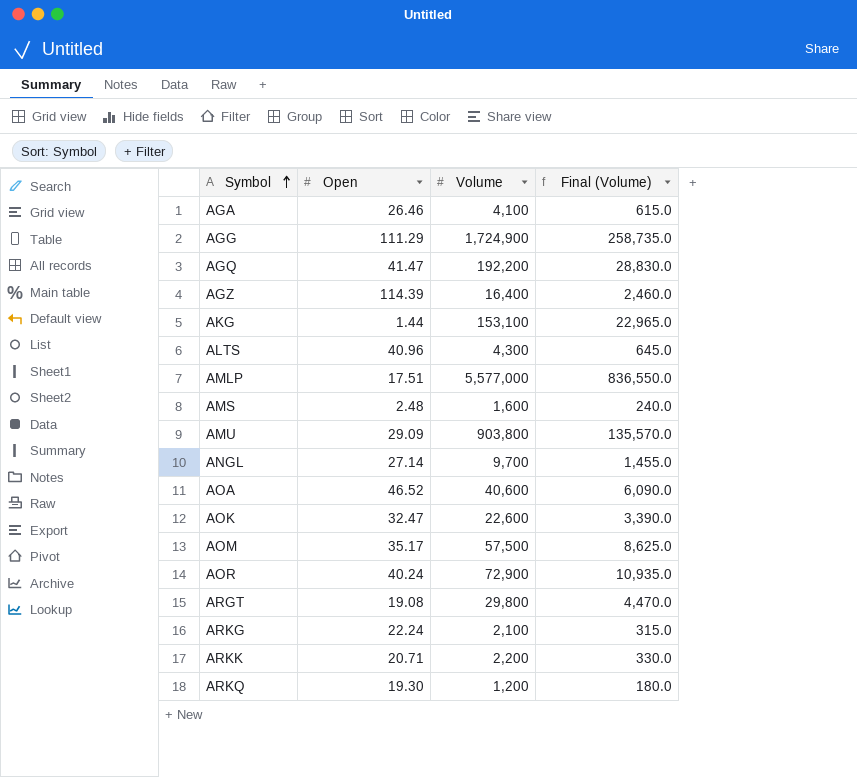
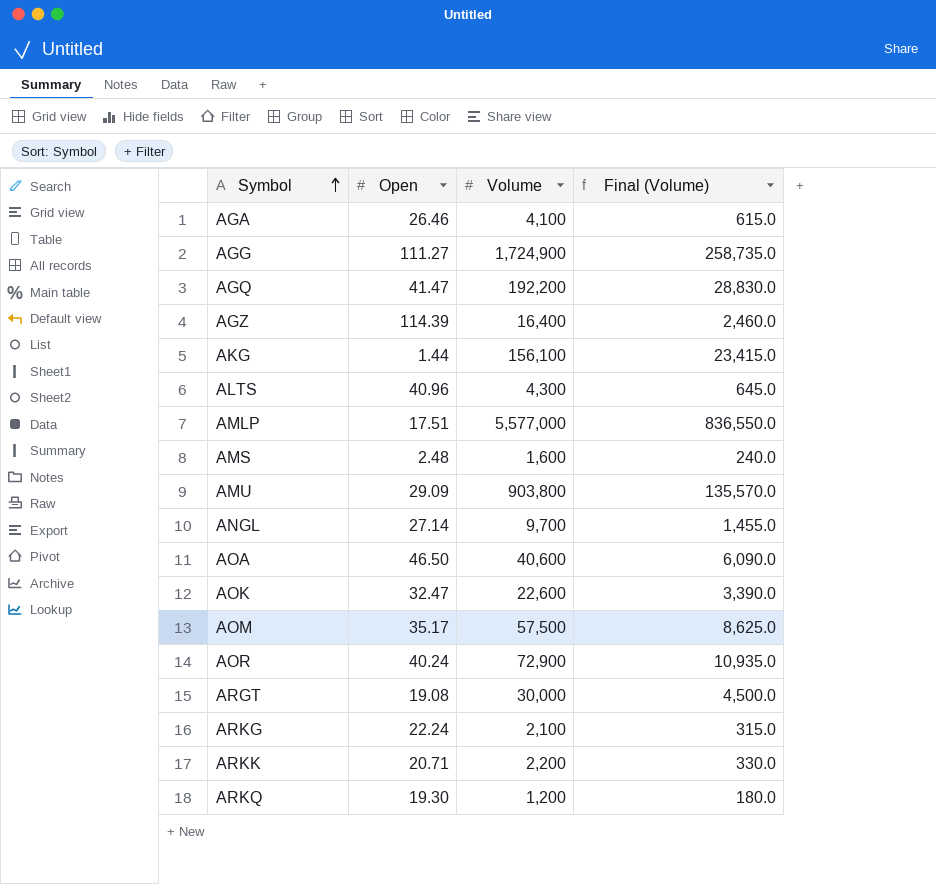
AGG | Open: 111.29 -> 111.27
AKG | Volume: 153,100 -> 156,100
AKG | Final (Volume): 22,965.0 -> 23,415.0
AOA | Open: 46.52 -> 46.50
ARGT | Volume: 29,800 -> 30,000
ARGT | Final (Volume): 4,470.0 -> 4,500.0

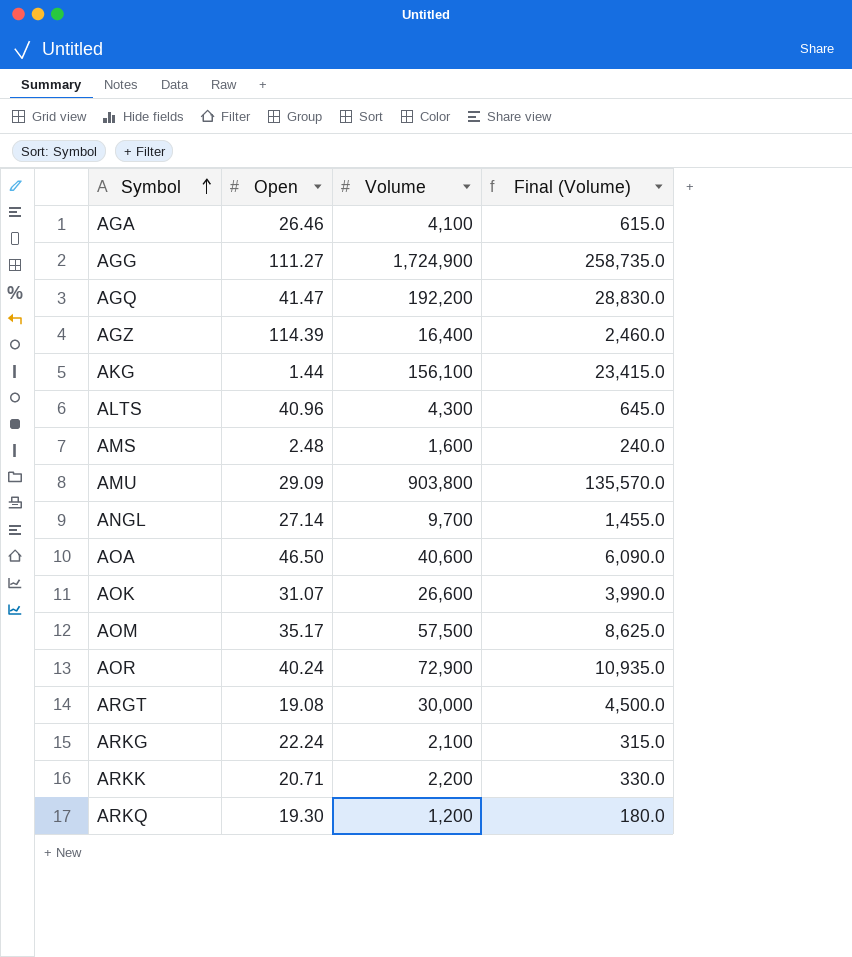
row AMLP: 17.51 | 5,577,000 | 836,550.0 -> none
AOK | Open: 32.47 -> 31.07
AOK | Volume: 22,600 -> 26,600
AOK | Final (Volume): 3,390.0 -> 3,990.0

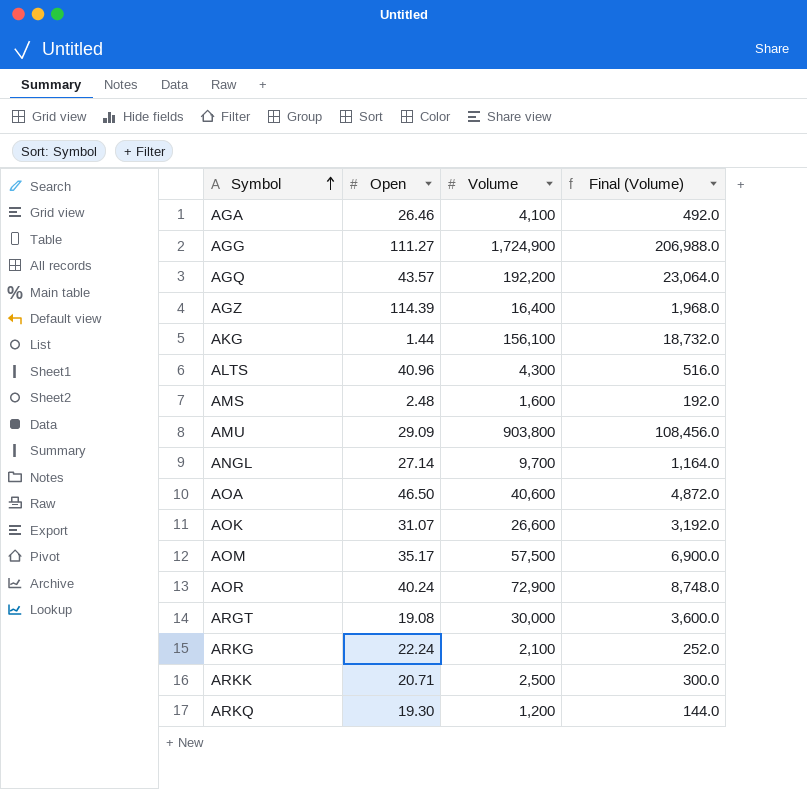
column Final (Volume) | formula: [Volume] * 0.15 -> [Volume] * 0.12
AGQ | Open: 41.47 -> 43.57
ARKK | Volume: 2,200 -> 2,500

